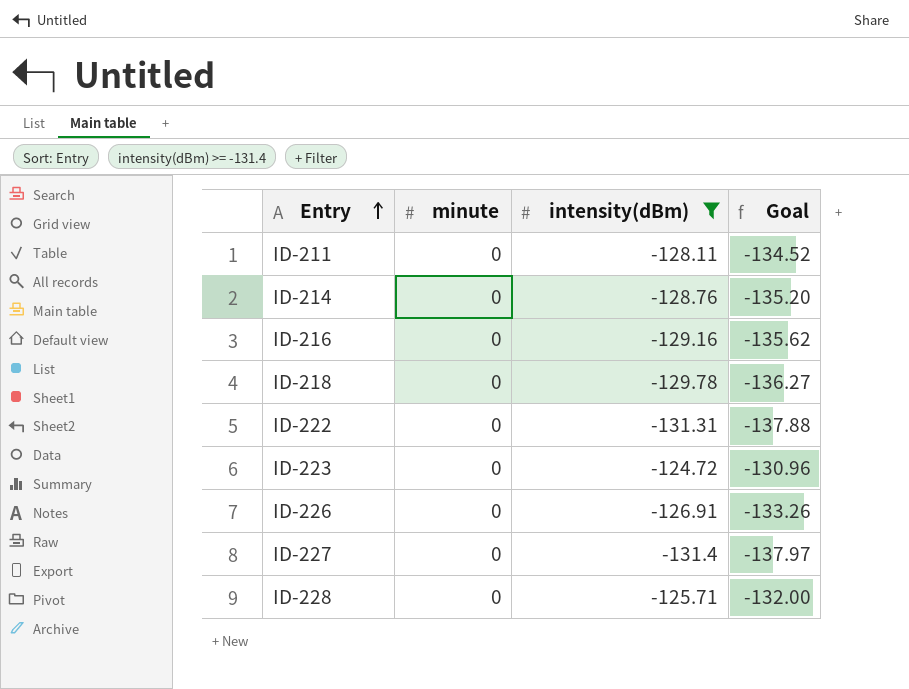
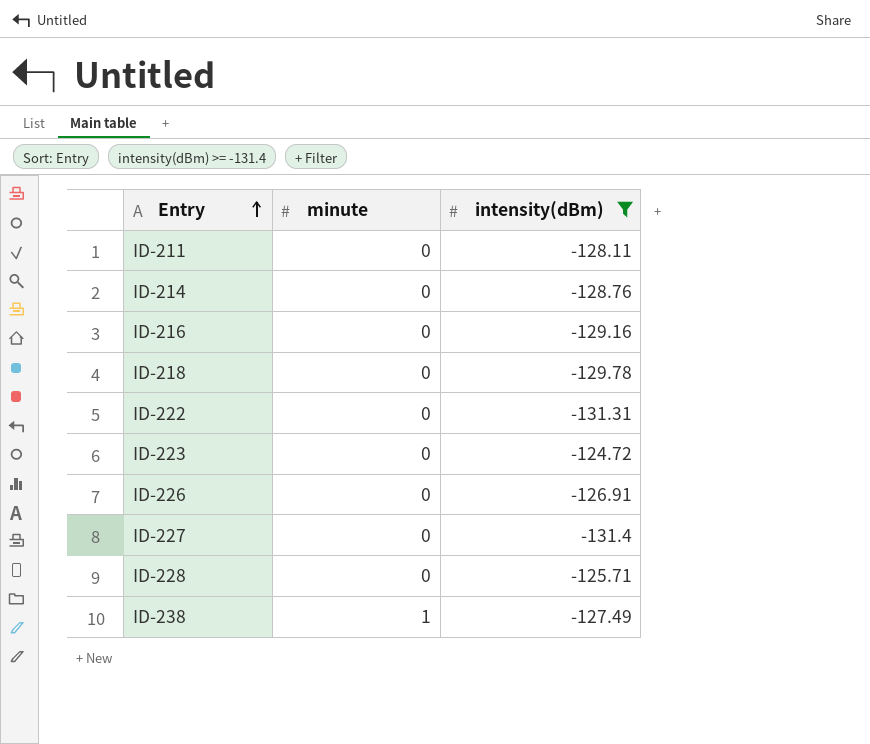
column Goal | formula: [intensity(dBm)] * 1.05 -> none
row ID-238: none -> 1 | -127.49

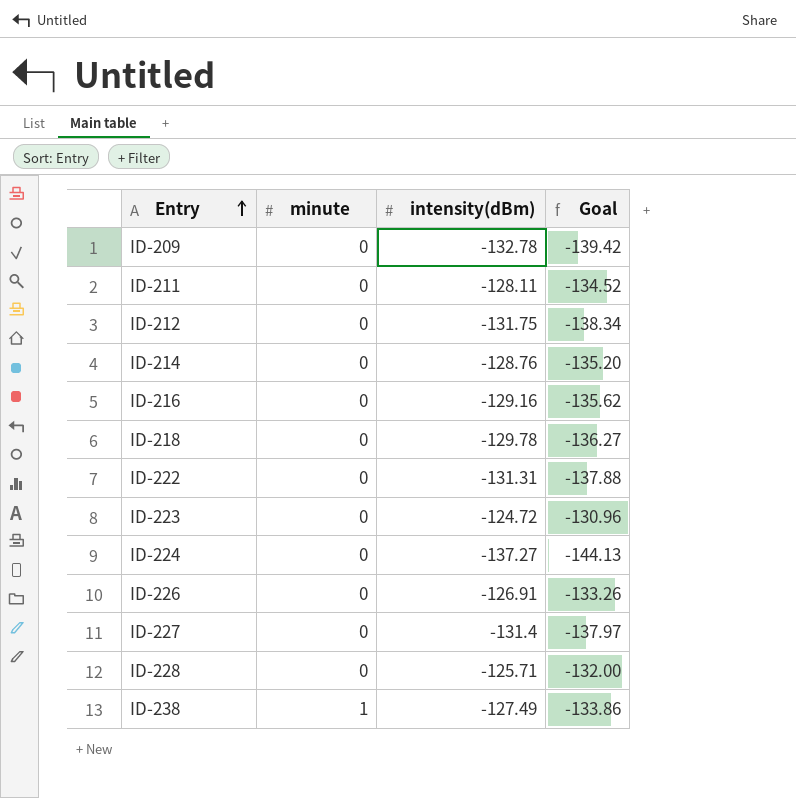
filter: intensity(dBm) >= -131.4 -> none
column Goal | formula: none -> [intensity(dBm)] * 1.05

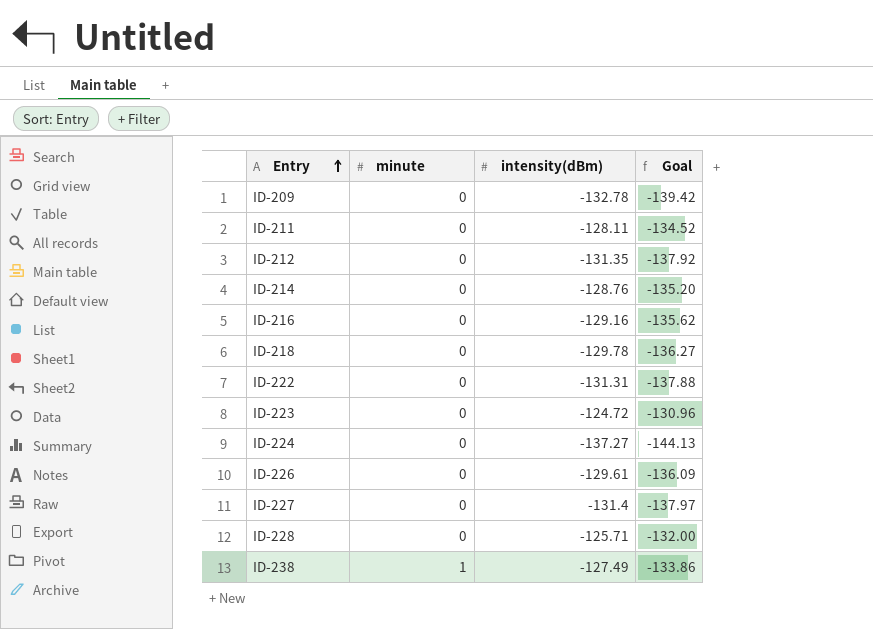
ID-212 | intensity(dBm): -131.75 -> -131.35
ID-212 | Goal: -138.34 -> -137.92
ID-226 | intensity(dBm): -126.91 -> -129.61
ID-226 | Goal: -133.26 -> -136.09

